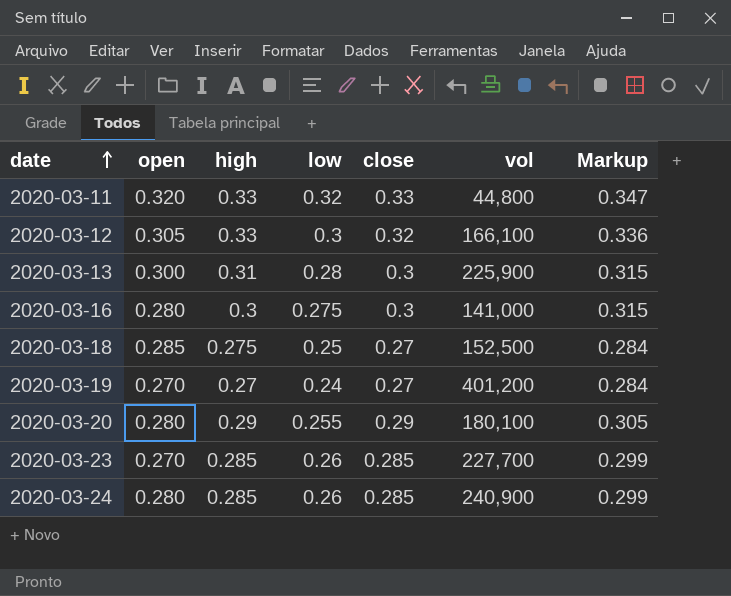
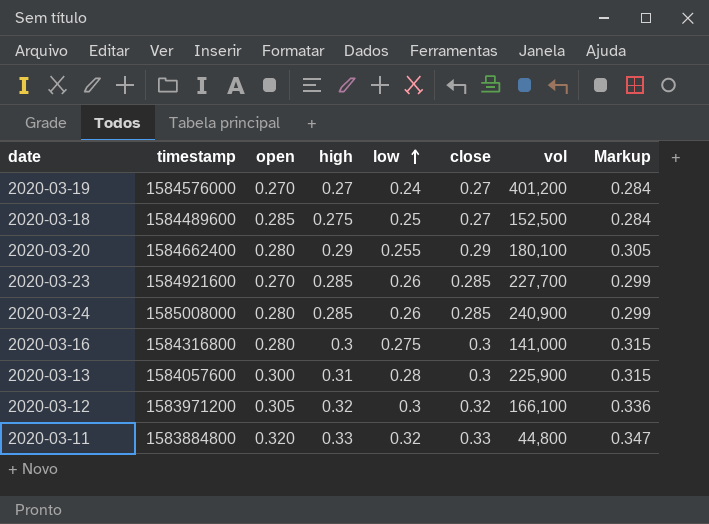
row order: date ascending -> low ascending
column timestamp | position: none -> 2
2020-03-12 | high: 0.33 -> 0.32

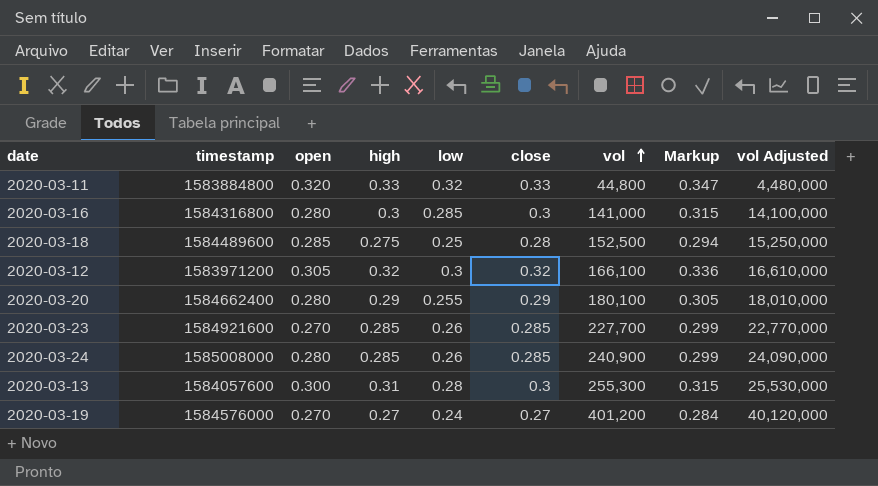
row order: low ascending -> vol ascending
column vol Adjusted | formula: none -> [vol] * 100
2020-03-16 | low: 0.275 -> 0.285
2020-03-18 | close: 0.27 -> 0.28
2020-03-18 | Markup: 0.284 -> 0.294
2020-03-13 | vol: 225,900 -> 255,300

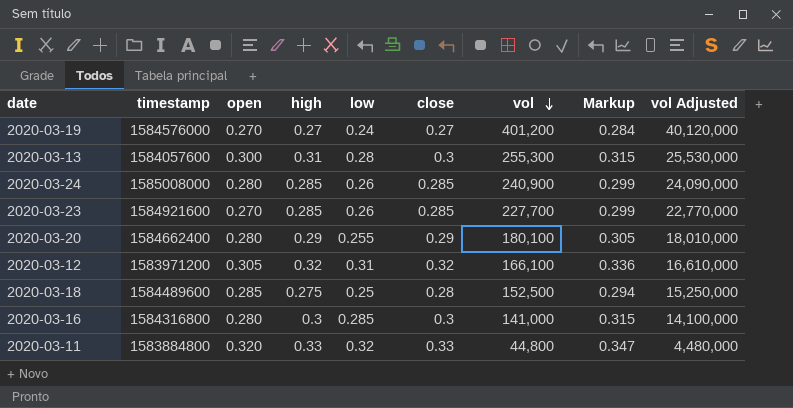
row order: vol ascending -> vol descending
2020-03-12 | low: 0.3 -> 0.31

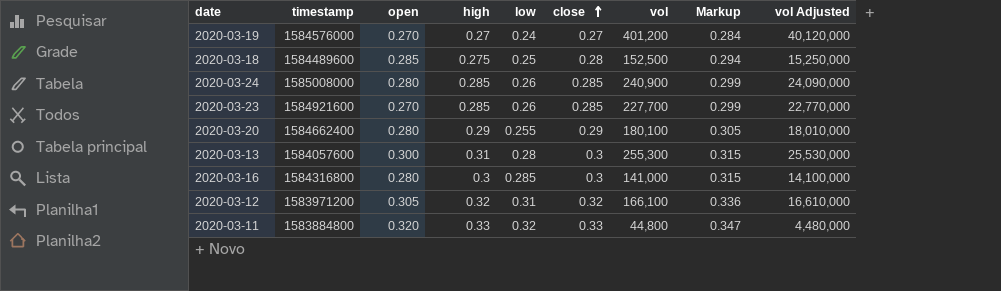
row order: vol descending -> close ascending

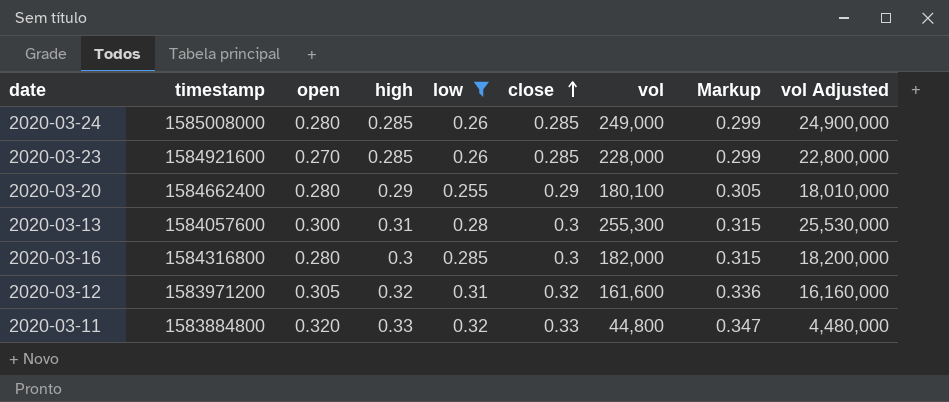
filter: none -> low >= 0.255
2020-03-24 | vol: 240,900 -> 249,000
2020-03-24 | vol Adjusted: 24,090,000 -> 24,900,000
2020-03-23 | vol: 227,700 -> 228,000
2020-03-23 | vol Adjusted: 22,770,000 -> 22,800,000
2020-03-16 | vol: 141,000 -> 182,000
2020-03-16 | vol Adjusted: 14,100,000 -> 18,200,000
2020-03-12 | vol: 166,100 -> 161,600
2020-03-12 | vol Adjusted: 16,610,000 -> 16,160,000

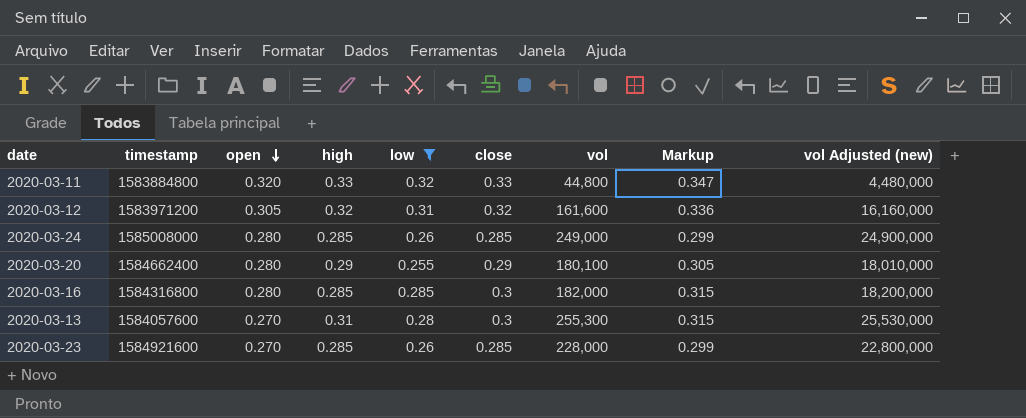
row order: close ascending -> open descending
column name: vol Adjusted -> vol Adjusted (new)
2020-03-16 | high: 0.3 -> 0.285
2020-03-13 | open: 0.300 -> 0.270

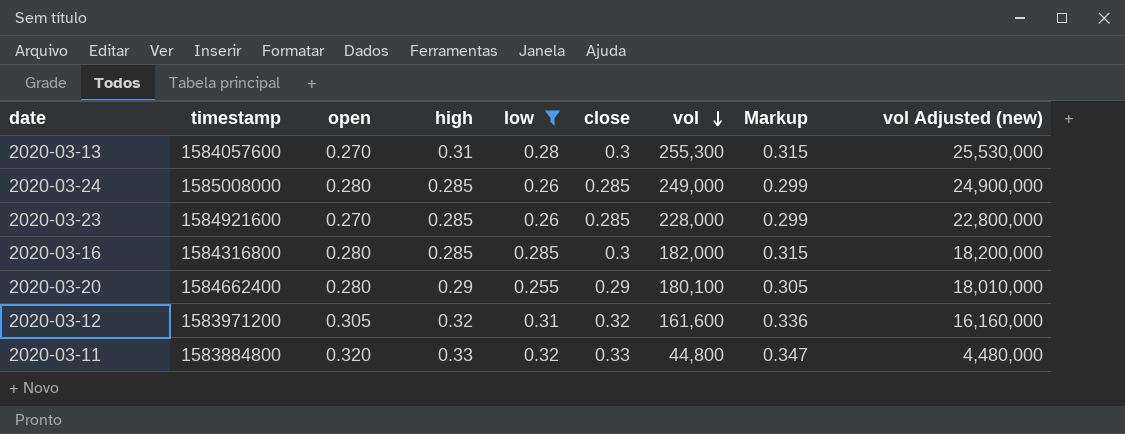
row order: open descending -> vol descending

